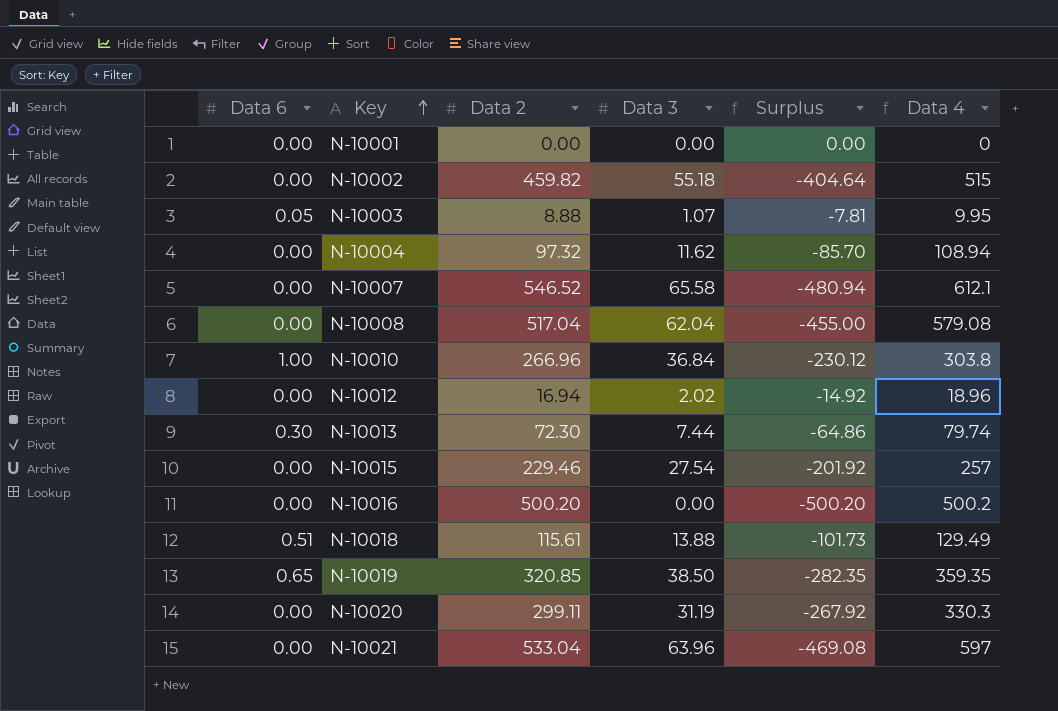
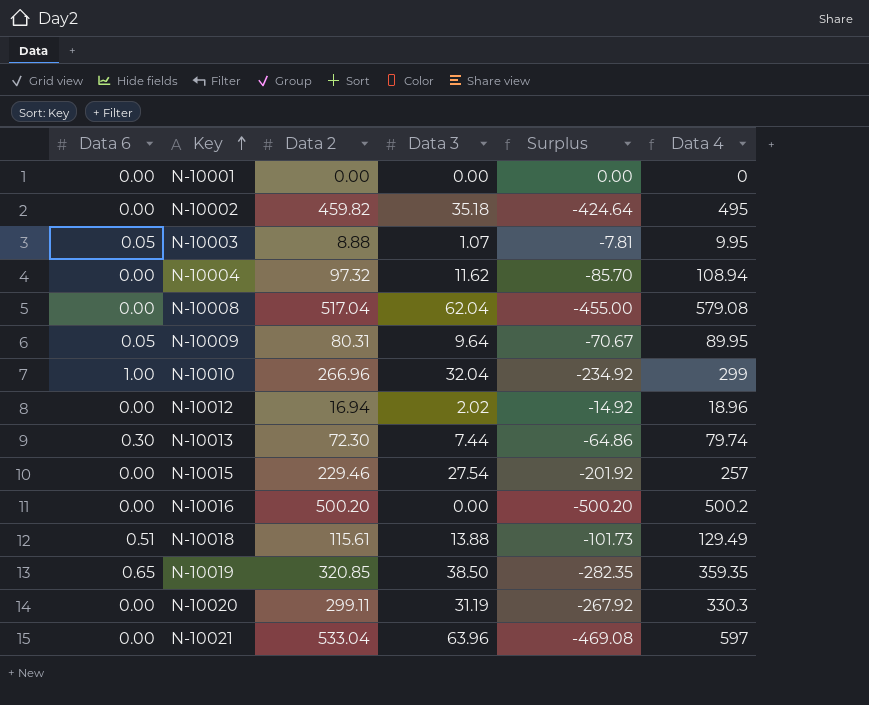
row N-10007: 0.00 | 546.52 | 65.58 | -480.94 | 612.1 -> none
N-10002 | Data 3: 55.18 -> 35.18
N-10002 | Surplus: -404.64 -> -424.64
N-10002 | Data 4: 515 -> 495
row N-10009: none -> 0.05 | 80.31 | 9.64 | -70.67 | 89.95
N-10010 | Data 3: 36.84 -> 32.04
N-10010 | Surplus: -230.12 -> -234.92
N-10010 | Data 4: 303.8 -> 299

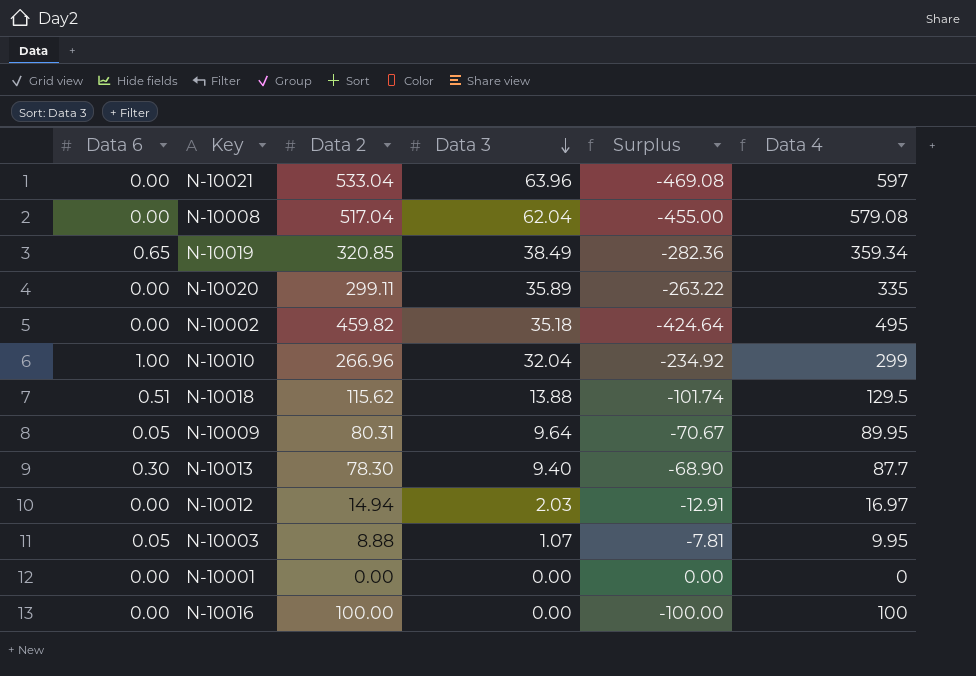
row order: Key ascending -> Data 3 descending
row N-10004: 0.00 | 97.32 | 11.62 | -85.70 | 108.94 -> none
row N-10015: 0.00 | 229.46 | 27.54 | -201.92 | 257 -> none
N-10019 | Data 3: 38.50 -> 38.49
N-10019 | Surplus: -282.35 -> -282.36
N-10019 | Data 4: 359.35 -> 359.34
N-10020 | Data 3: 31.19 -> 35.89
N-10020 | Surplus: -267.92 -> -263.22
N-10020 | Data 4: 330.3 -> 335
N-10018 | Data 2: 115.61 -> 115.62
N-10018 | Surplus: -101.73 -> -101.74
N-10018 | Data 4: 129.49 -> 129.5
N-10013 | Data 2: 72.30 -> 78.30
N-10013 | Data 3: 7.44 -> 9.40
N-10013 | Surplus: -64.86 -> -68.90
N-10013 | Data 4: 79.74 -> 87.7
N-10012 | Data 2: 16.94 -> 14.94
N-10012 | Data 3: 2.02 -> 2.03
N-10012 | Surplus: -14.92 -> -12.91
N-10012 | Data 4: 18.96 -> 16.97
N-10016 | Data 2: 500.20 -> 100.00
N-10016 | Surplus: -500.20 -> -100.00
N-10016 | Data 4: 500.2 -> 100

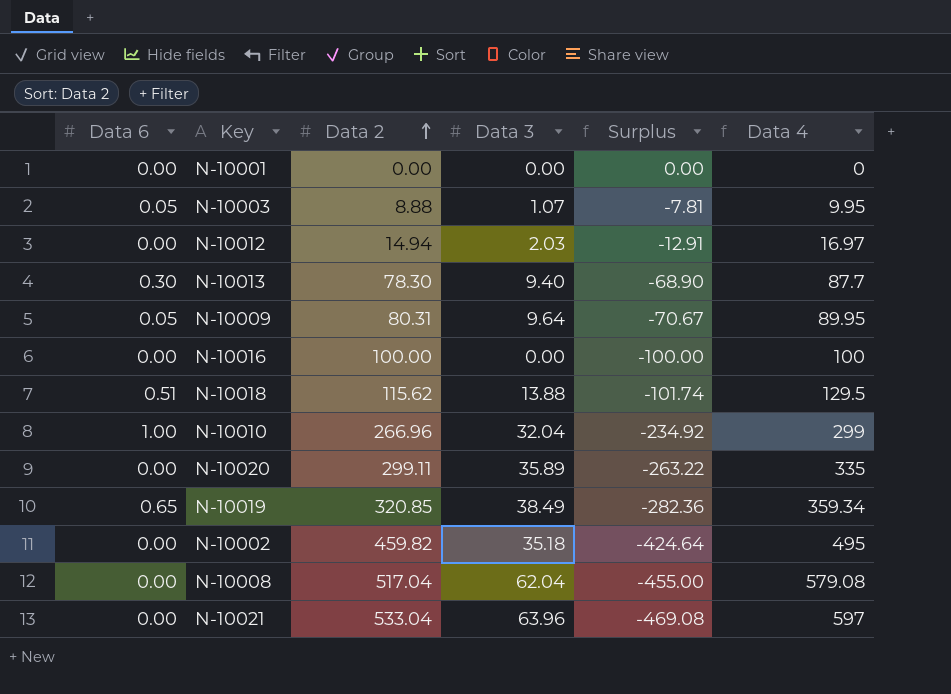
row order: Data 3 descending -> Data 2 ascending

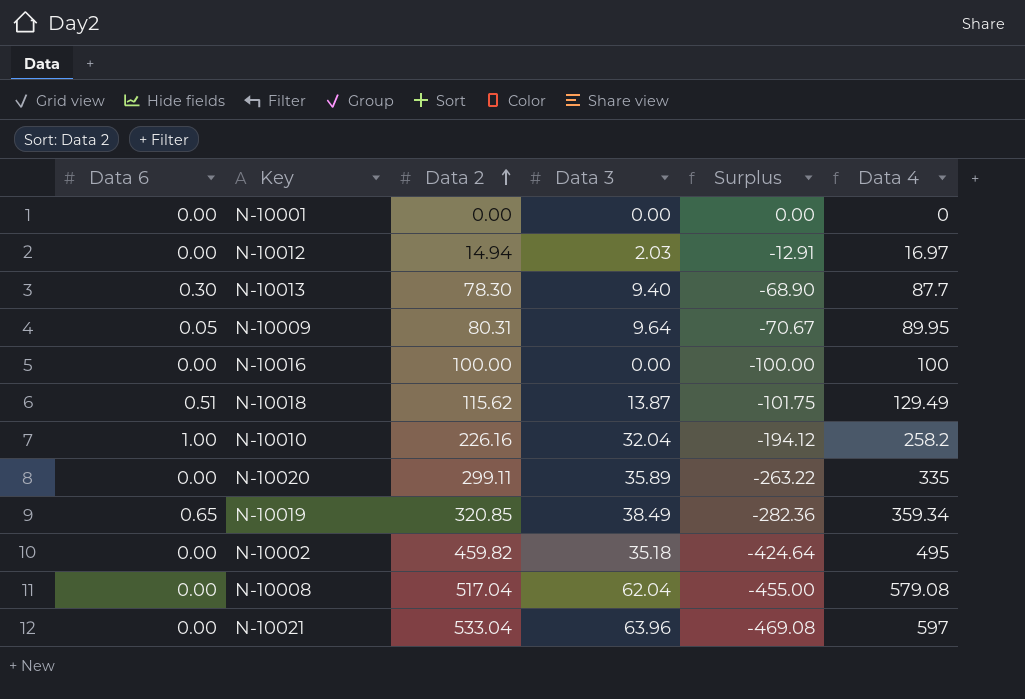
row N-10003: 0.05 | 8.88 | 1.07 | -7.81 | 9.95 -> none
N-10018 | Data 3: 13.88 -> 13.87
N-10018 | Surplus: -101.74 -> -101.75
N-10018 | Data 4: 129.5 -> 129.49
N-10010 | Data 2: 266.96 -> 226.16
N-10010 | Surplus: -234.92 -> -194.12
N-10010 | Data 4: 299 -> 258.2

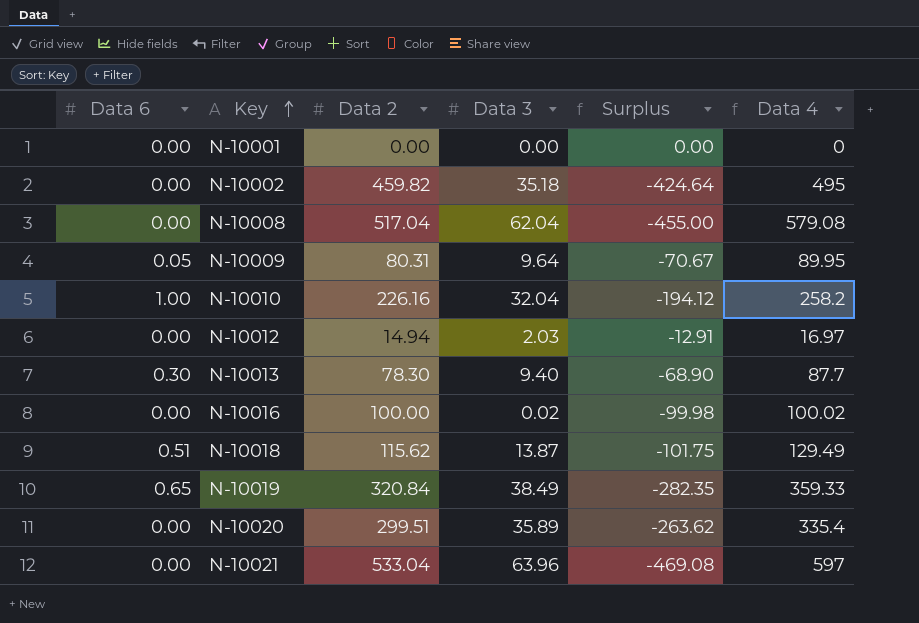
row order: Data 2 ascending -> Key ascending
N-10016 | Data 3: 0.00 -> 0.02
N-10016 | Surplus: -100.00 -> -99.98
N-10016 | Data 4: 100 -> 100.02
N-10019 | Data 2: 320.85 -> 320.84
N-10019 | Surplus: -282.36 -> -282.35
N-10019 | Data 4: 359.34 -> 359.33
N-10020 | Data 2: 299.11 -> 299.51
N-10020 | Surplus: -263.22 -> -263.62
N-10020 | Data 4: 335 -> 335.4

